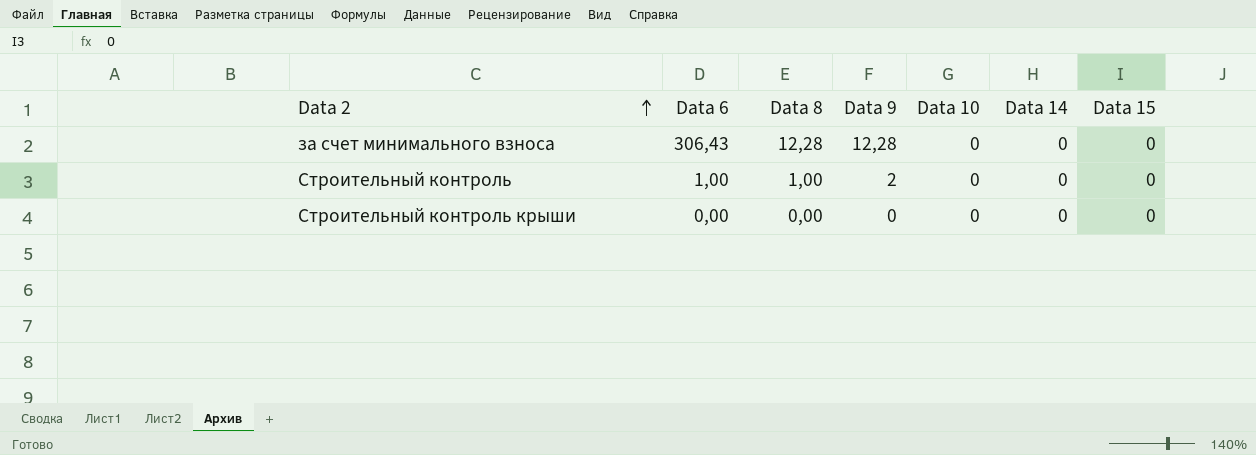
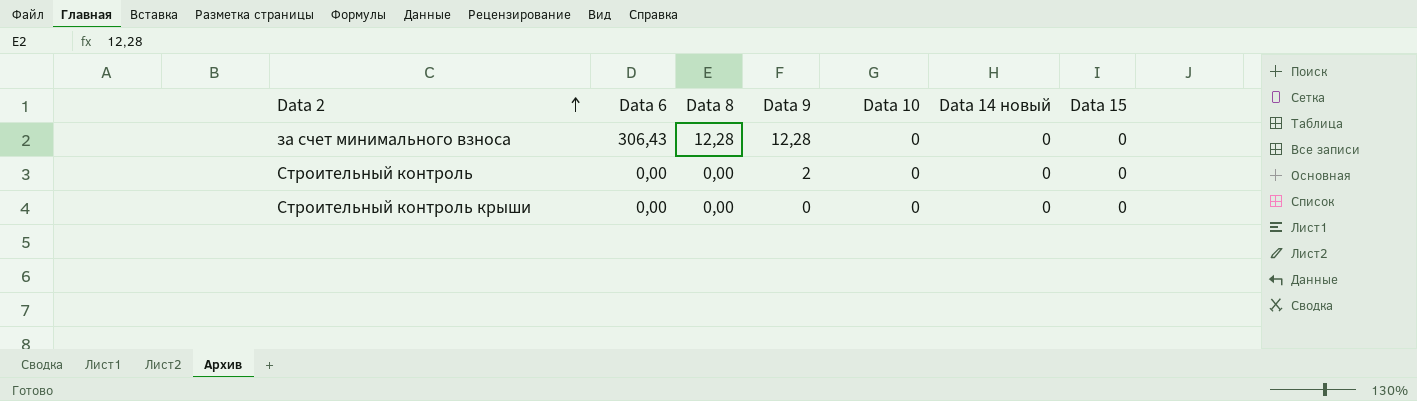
column name: Data 14 -> Data 14 новый
Строительный контроль | Data 6: 1,00 -> 0,00
Строительный контроль | Data 8: 1,00 -> 0,00

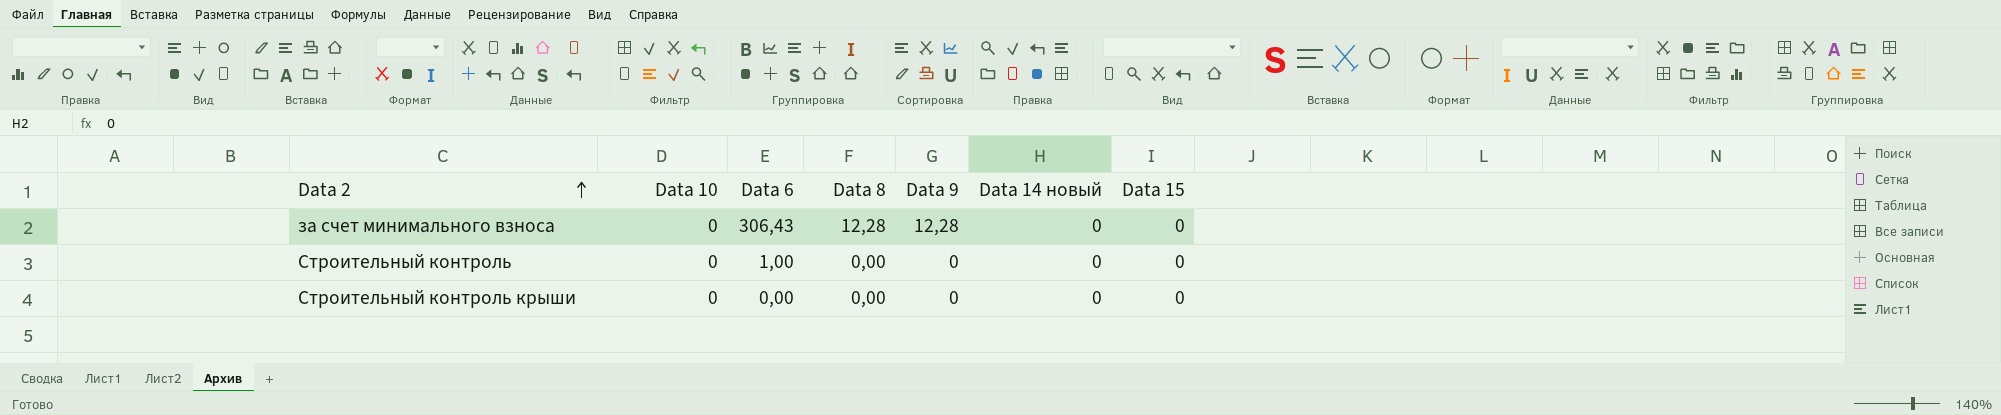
column Data 10 | position: 5 -> 2
Строительный контроль | Data 6: 0,00 -> 1,00
Строительный контроль | Data 9: 2 -> 0

